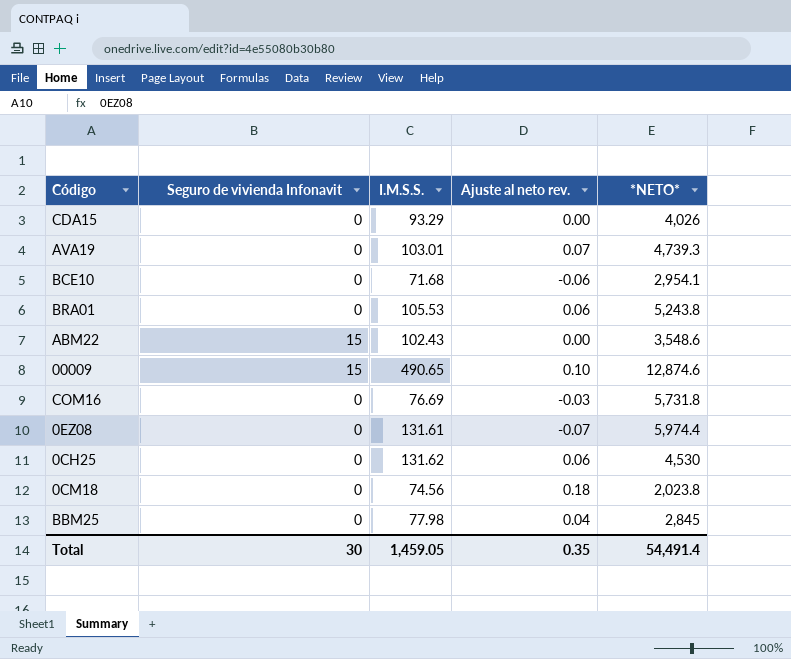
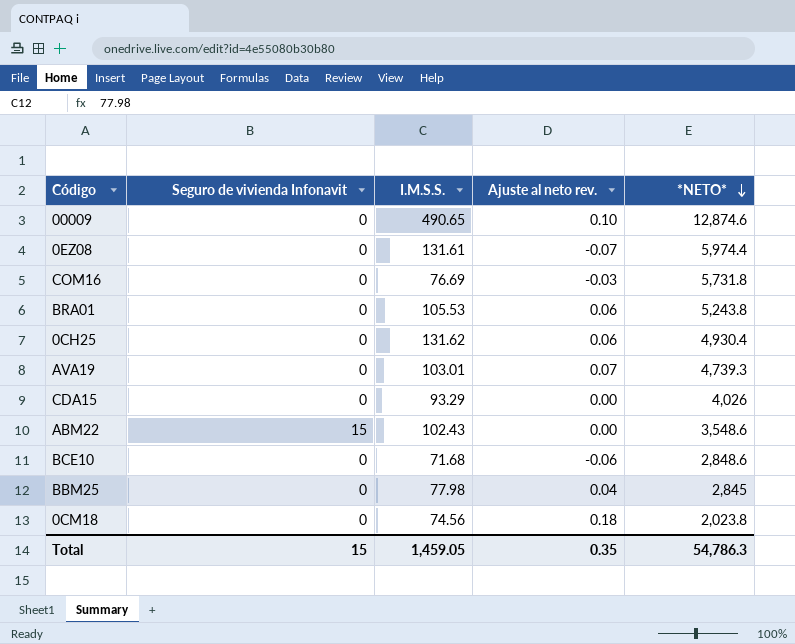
row order: none -> *NETO* descending
00009 | Seguro de vivienda Infonavit: 15 -> 0
0CH25 | *NETO*: 4,530 -> 4,930.4
BCE10 | *NETO*: 2,954.1 -> 2,848.6
Total | Seguro de vivienda Infonavit: 30 -> 15
Total | *NETO*: 54,491.4 -> 54,786.3

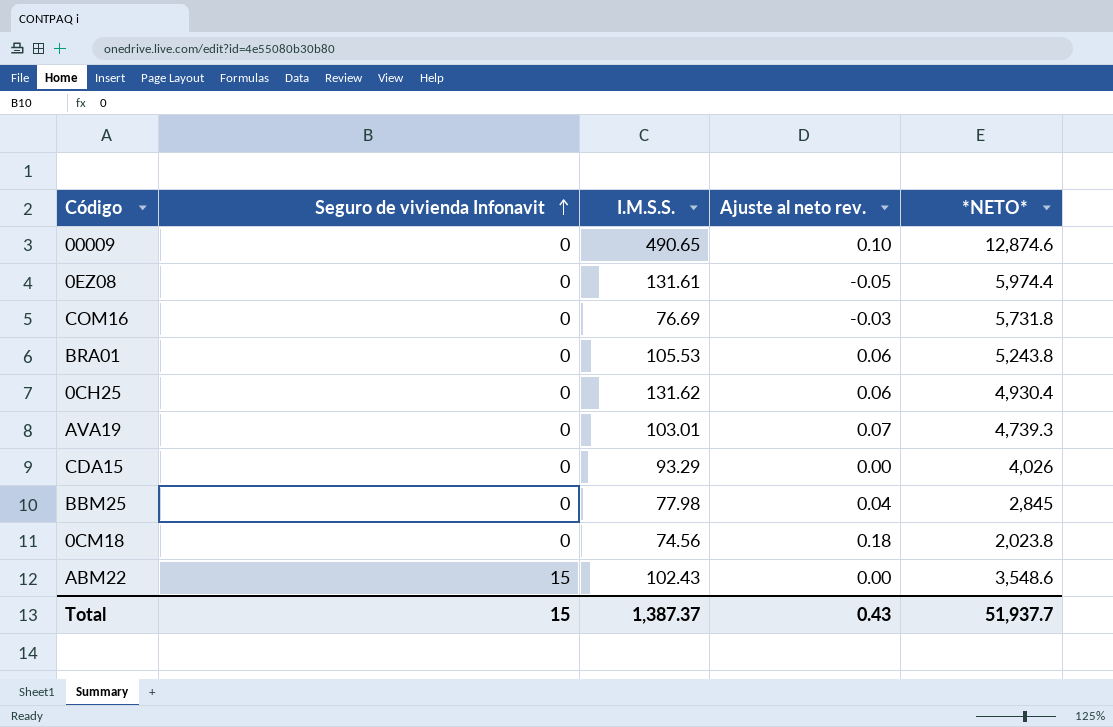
row order: *NETO* descending -> Seguro de vivienda Infonavit ascending
row BCE10: 0 | 71.68 | -0.06 | 2,848.6 -> none
0EZ08 | Ajuste al neto rev.: -0.07 -> -0.05
Total | I.M.S.S.: 1,459.05 -> 1,387.37
Total | Ajuste al neto rev.: 0.35 -> 0.43
Total | *NETO*: 54,786.3 -> 51,937.7

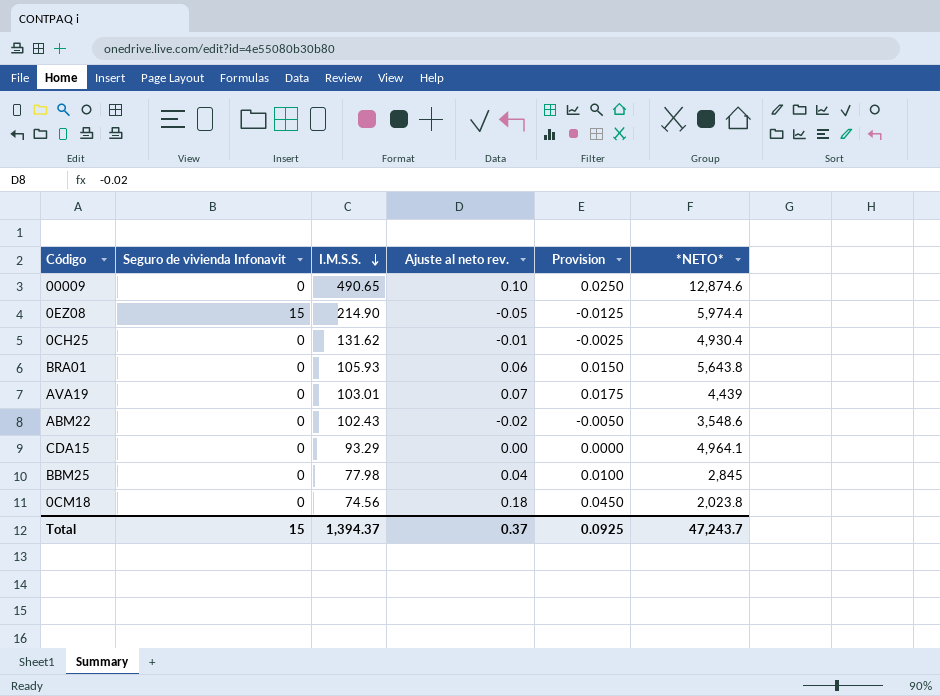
row order: Seguro de vivienda Infonavit ascending -> I.M.S.S. descending
column Provision | formula: none -> [Ajuste al neto rev.] * 0.25
row COM16: 0 | 76.69 | -0.03 | 5,731.8 -> none
0EZ08 | Seguro de vivienda Infonavit: 0 -> 15
0EZ08 | I.M.S.S.: 131.61 -> 214.90
0CH25 | Ajuste al neto rev.: 0.06 -> -0.01
BRA01 | I.M.S.S.: 105.53 -> 105.93
BRA01 | *NETO*: 5,243.8 -> 5,643.8
AVA19 | *NETO*: 4,739.3 -> 4,439
ABM22 | Seguro de vivienda Infonavit: 15 -> 0
ABM22 | Ajuste al neto rev.: 0.00 -> -0.02
CDA15 | *NETO*: 4,026 -> 4,964.1
Total | I.M.S.S.: 1,387.37 -> 1,394.37
Total | Ajuste al neto rev.: 0.43 -> 0.37
Total | *NETO*: 51,937.7 -> 47,243.7

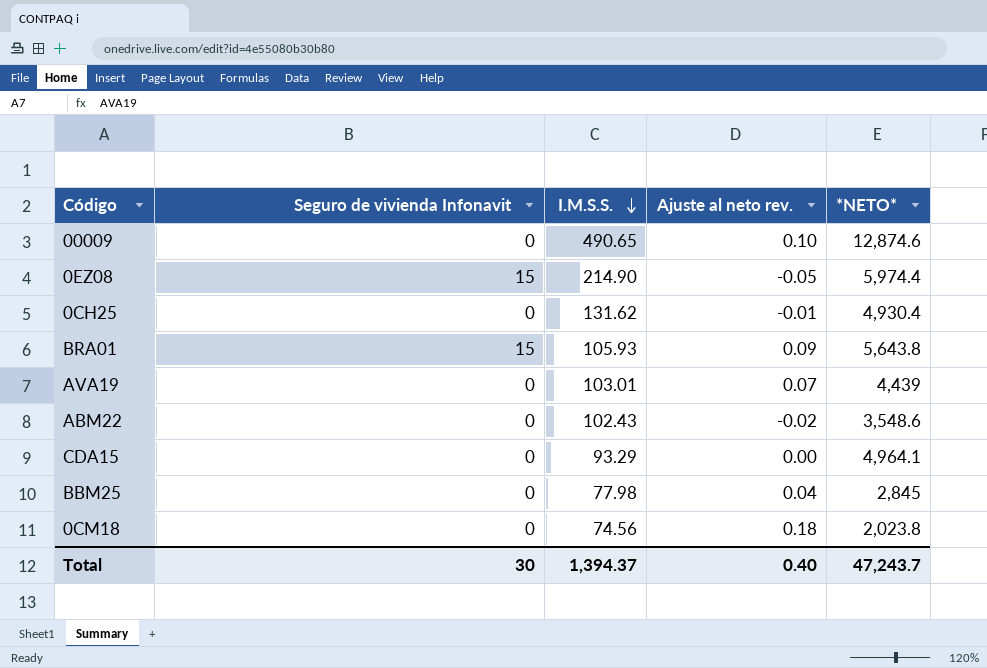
column Provision | formula: [Ajuste al neto rev.] * 0.25 -> none
BRA01 | Seguro de vivienda Infonavit: 0 -> 15
BRA01 | Ajuste al neto rev.: 0.06 -> 0.09
Total | Seguro de vivienda Infonavit: 15 -> 30
Total | Ajuste al neto rev.: 0.37 -> 0.40

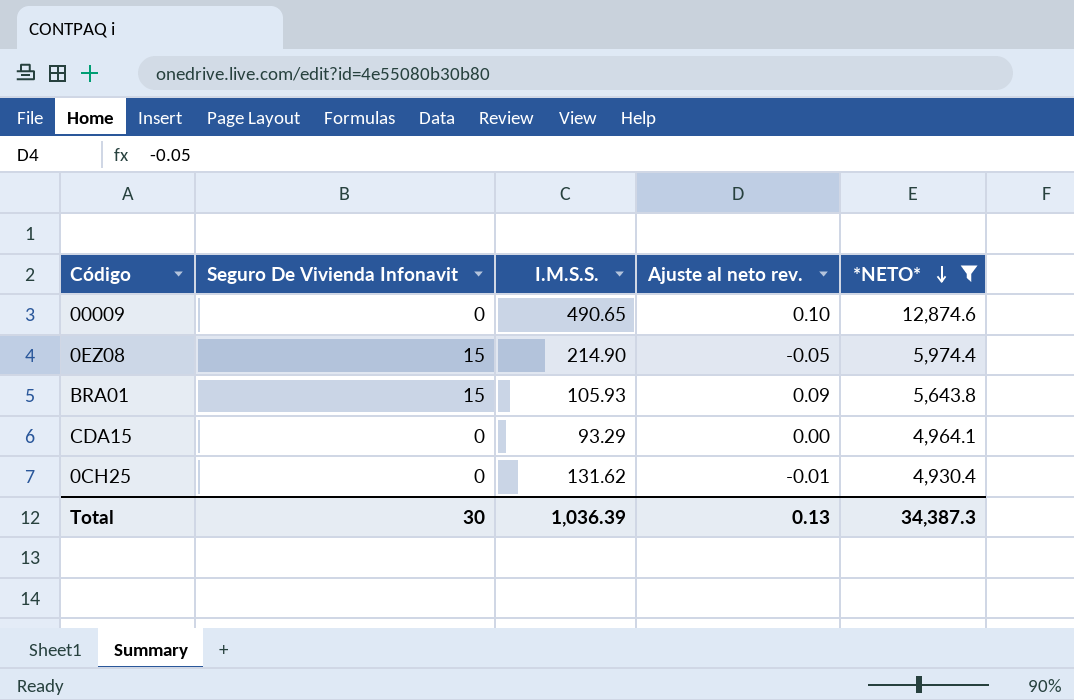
filter: none -> *NETO* >= 4,930.4
row order: I.M.S.S. descending -> *NETO* descending
column name: Seguro de vivienda Infonavit -> Seguro De Vivienda Infonavit
Total | I.M.S.S.: 1,394.37 -> 1,036.39
Total | Ajuste al neto rev.: 0.40 -> 0.13
Total | *NETO*: 47,243.7 -> 34,387.3

